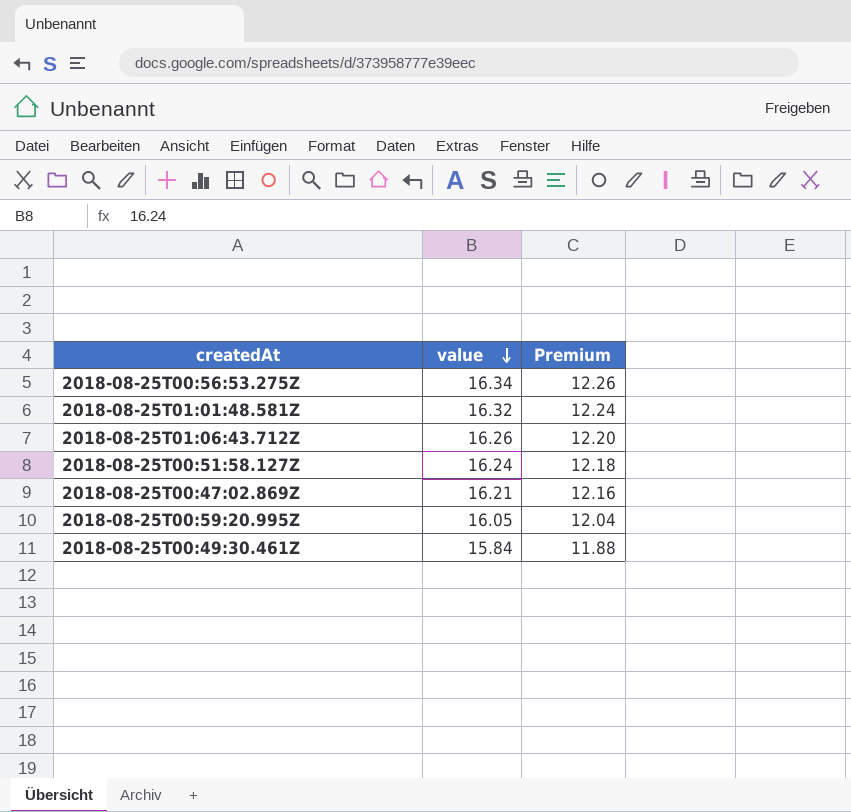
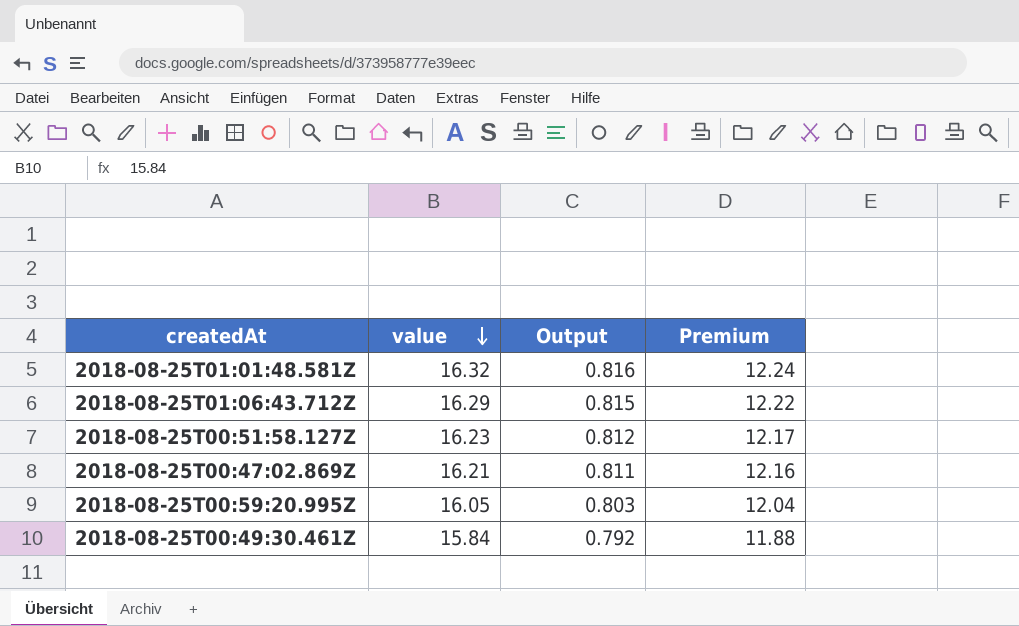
column Output | formula: none -> [value] * 0.05
row 2018-08-25T00:56:53.275Z: 16.34 | 12.26 -> none
2018-08-25T01:06:43.712Z | value: 16.26 -> 16.29
2018-08-25T01:06:43.712Z | Premium: 12.20 -> 12.22
2018-08-25T00:51:58.127Z | value: 16.24 -> 16.23
2018-08-25T00:51:58.127Z | Premium: 12.18 -> 12.17

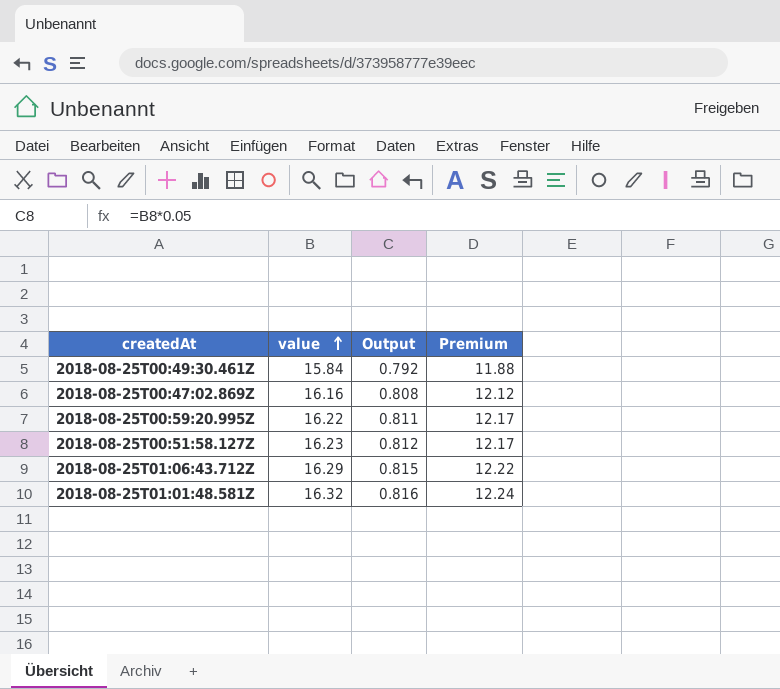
row order: value descending -> value ascending
2018-08-25T00:47:02.869Z | value: 16.21 -> 16.16
2018-08-25T00:47:02.869Z | Output: 0.811 -> 0.808
2018-08-25T00:47:02.869Z | Premium: 12.16 -> 12.12
2018-08-25T00:59:20.995Z | value: 16.05 -> 16.22
2018-08-25T00:59:20.995Z | Output: 0.803 -> 0.811
2018-08-25T00:59:20.995Z | Premium: 12.04 -> 12.17

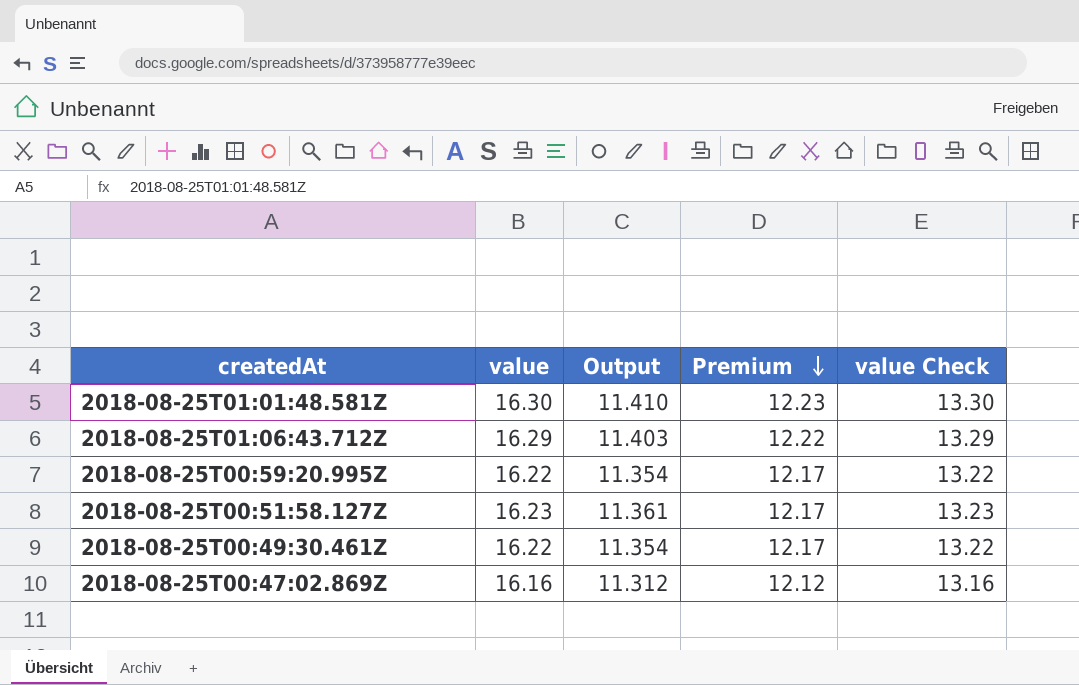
row order: value ascending -> Premium descending
column Output | formula: [value] * 0.05 -> [value] * 0.7
column value Check | formula: none -> [value] - 3
2018-08-25T01:01:48.581Z | value: 16.32 -> 16.30
2018-08-25T01:01:48.581Z | Premium: 12.24 -> 12.23
2018-08-25T00:49:30.461Z | value: 15.84 -> 16.22
2018-08-25T00:49:30.461Z | Premium: 11.88 -> 12.17

